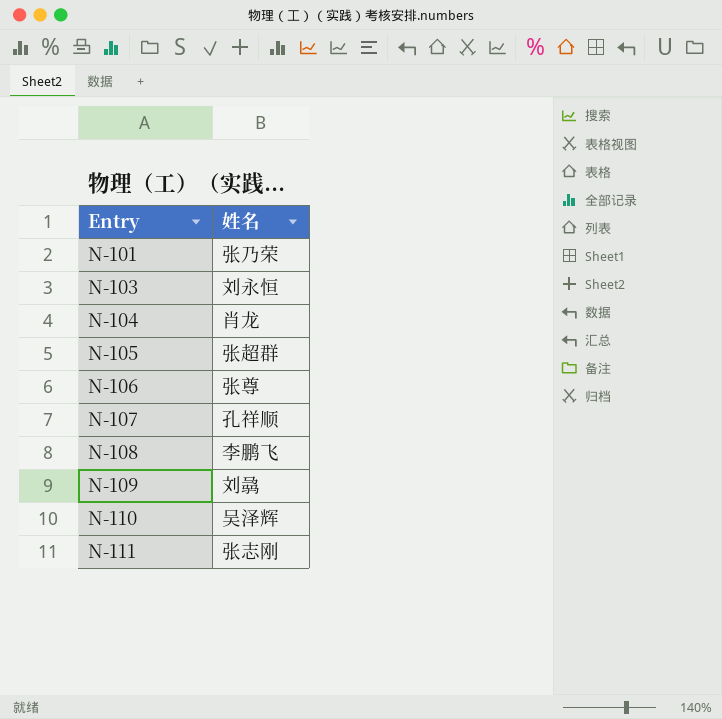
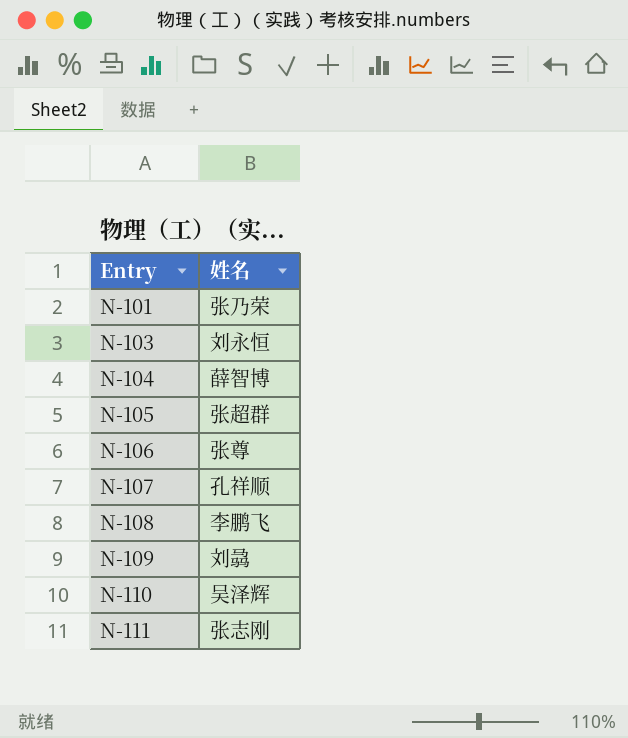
N-104 | 姓名: 肖龙 -> 薛智博

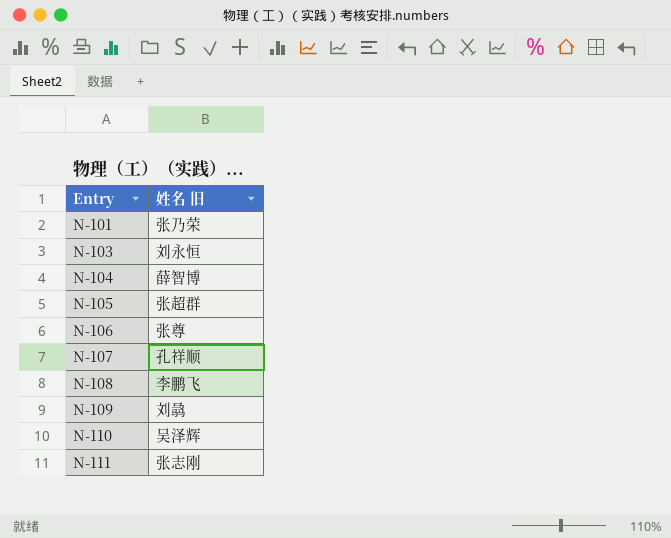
column name: 姓名 -> 姓名 旧

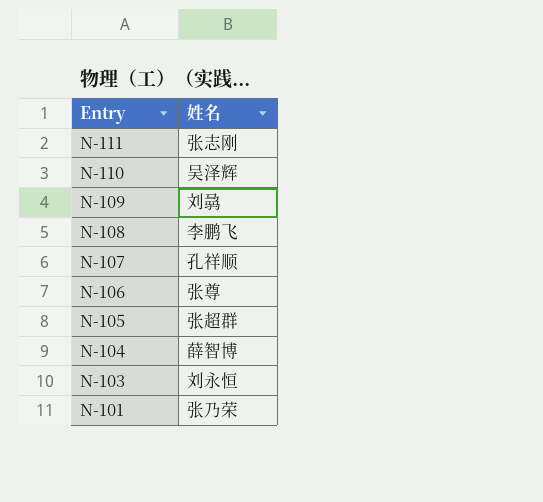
row order: Entry ascending -> Entry descending
column name: 姓名 旧 -> 姓名

